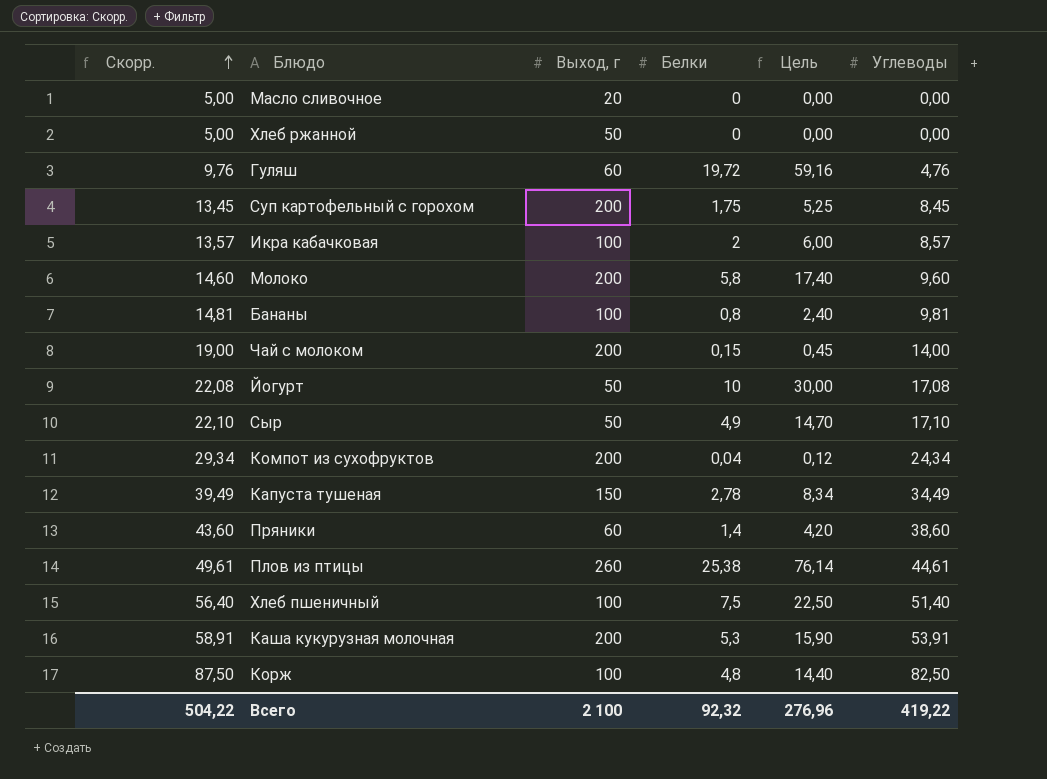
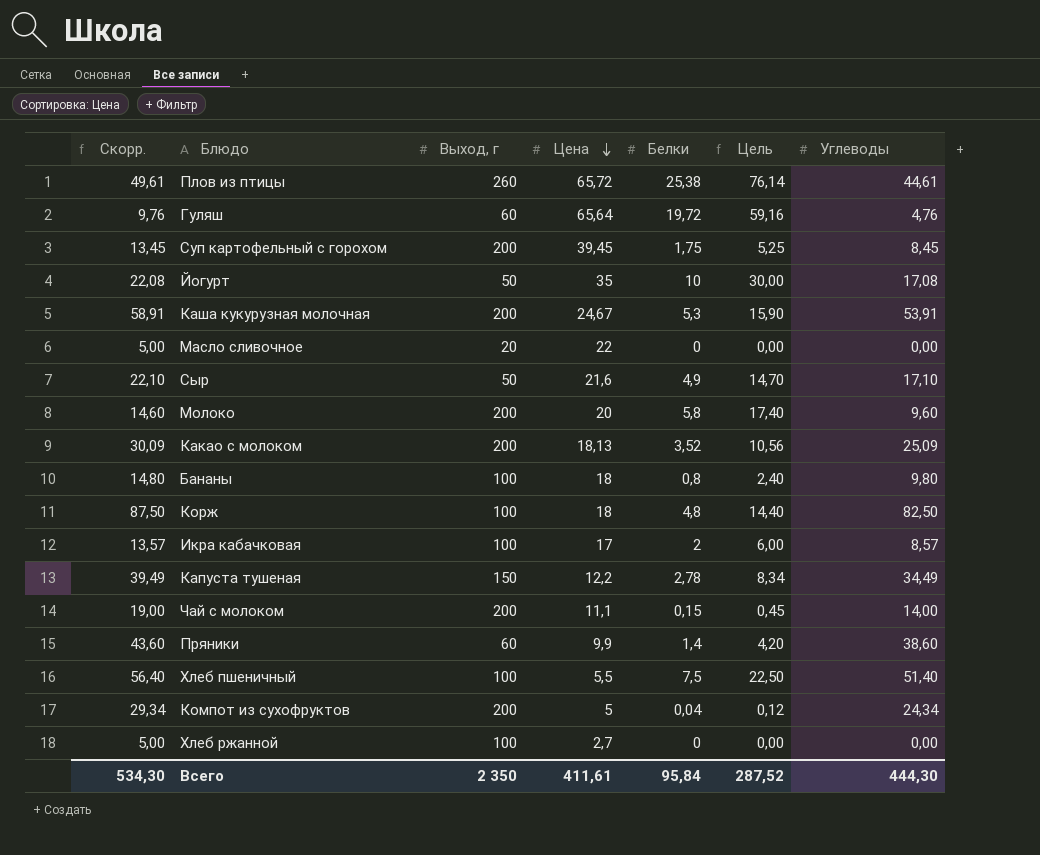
row order: Скорр. ascending -> Цена descending
column Цена | position: none -> 4
row Какао с молоком: none -> 30,09 | 200 | 18,13 | 3,52 | 10,56 | 25,09
Бананы | Скорр.: 14,81 -> 14,80
Бананы | Углеводы: 9,81 -> 9,80
Хлеб ржанной | Выход, г: 50 -> 100
Всего | Скорр.: 504,22 -> 534,30
Всего | Выход, г: 2 100 -> 2 350
Всего | Белки: 92,32 -> 95,84
Всего | Цель: 276,96 -> 287,52
Всего | Углеводы: 419,22 -> 444,30

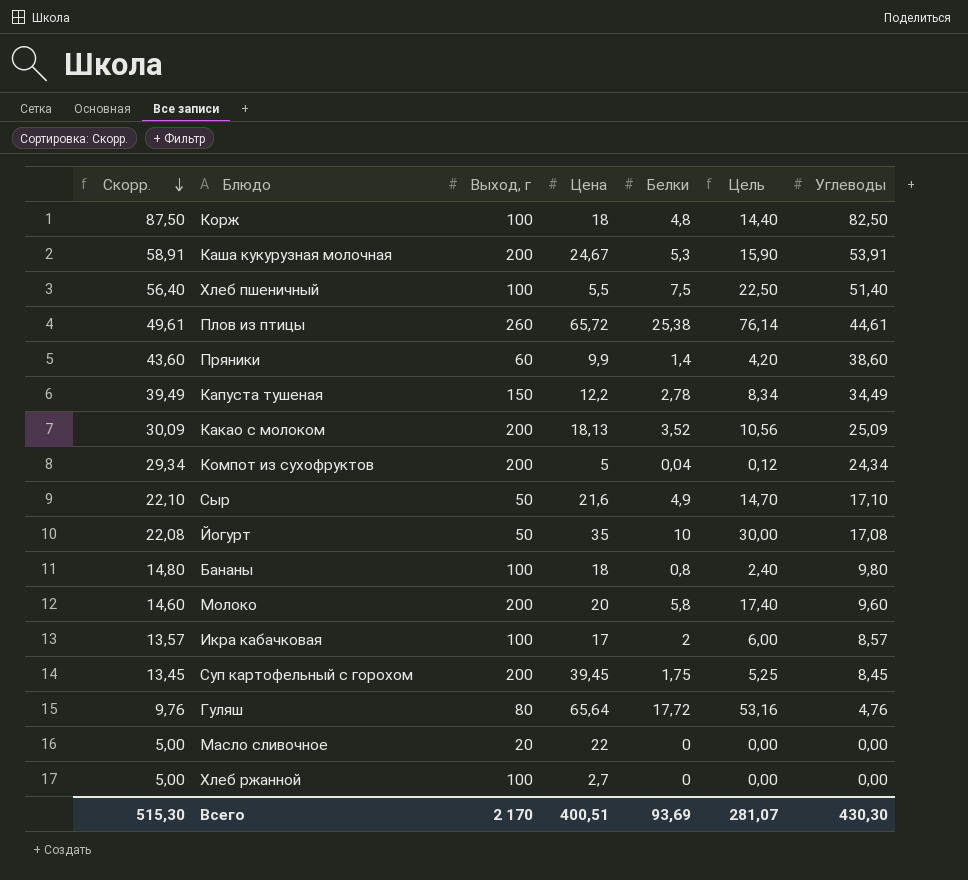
row order: Цена descending -> Скорр. descending
row Чай с молоком: 19,00 | 200 | 11,1 | 0,15 | 0,45 | 14,00 -> none
Гуляш | Выход, г: 60 -> 80
Гуляш | Белки: 19,72 -> 17,72
Гуляш | Цель: 59,16 -> 53,16
Всего | Скорр.: 534,30 -> 515,30
Всего | Выход, г: 2 350 -> 2 170
Всего | Цена: 411,61 -> 400,51
Всего | Белки: 95,84 -> 93,69
Всего | Цель: 287,52 -> 281,07
Всего | Углеводы: 444,30 -> 430,30

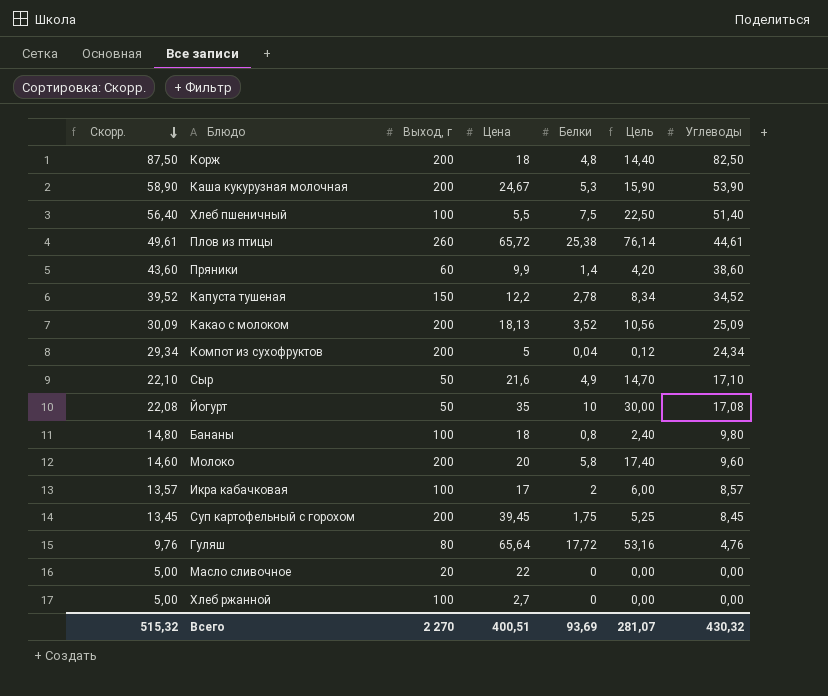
Корж | Выход, г: 100 -> 200
Каша кукурузная молочная | Скорр.: 58,91 -> 58,90
Каша кукурузная молочная | Углеводы: 53,91 -> 53,90
Капуста тушеная | Скорр.: 39,49 -> 39,52
Капуста тушеная | Углеводы: 34,49 -> 34,52
Всего | Скорр.: 515,30 -> 515,32
Всего | Выход, г: 2 170 -> 2 270
Всего | Углеводы: 430,30 -> 430,32

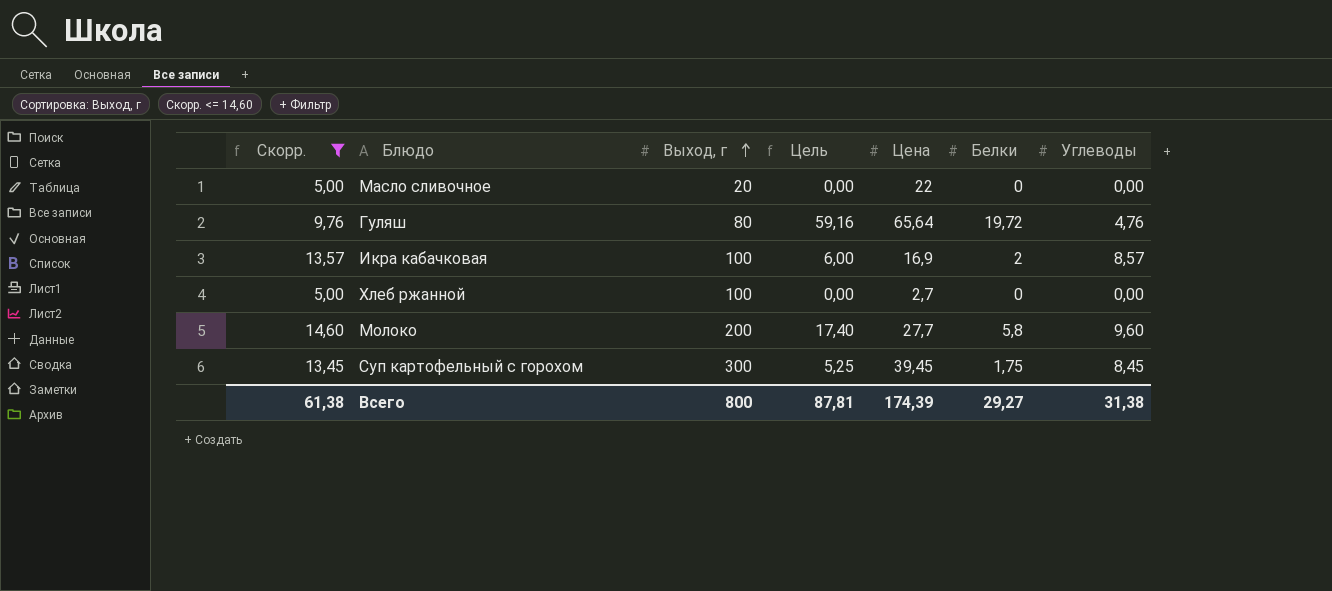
filter: none -> Скорр. <= 14,60
row order: Скорр. descending -> Выход, г ascending
column Цель | position: 6 -> 4
Гуляш | Цель: 53,16 -> 59,16
Гуляш | Белки: 17,72 -> 19,72
Икра кабачковая | Цена: 17 -> 16,9
Молоко | Цена: 20 -> 27,7
Суп картофельный с горохом | Выход, г: 200 -> 300
Всего | Скорр.: 515,32 -> 61,38
Всего | Выход, г: 2 270 -> 800
Всего | Цель: 281,07 -> 87,81
Всего | Цена: 400,51 -> 174,39
Всего | Белки: 93,69 -> 29,27
Всего | Углеводы: 430,32 -> 31,38

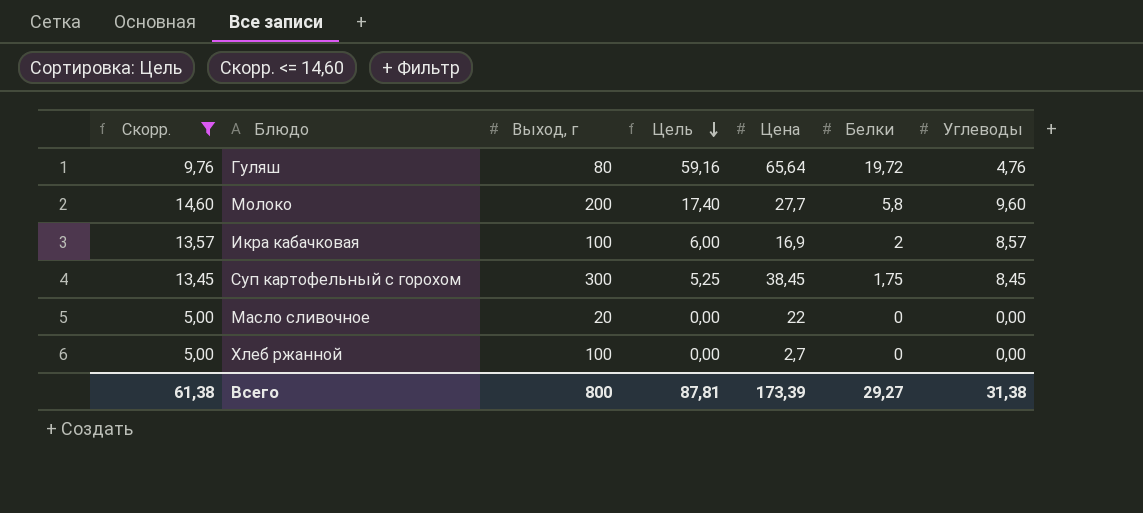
row order: Выход, г ascending -> Цель descending
Суп картофельный с горохом | Цена: 39,45 -> 38,45
Всего | Цена: 174,39 -> 173,39

